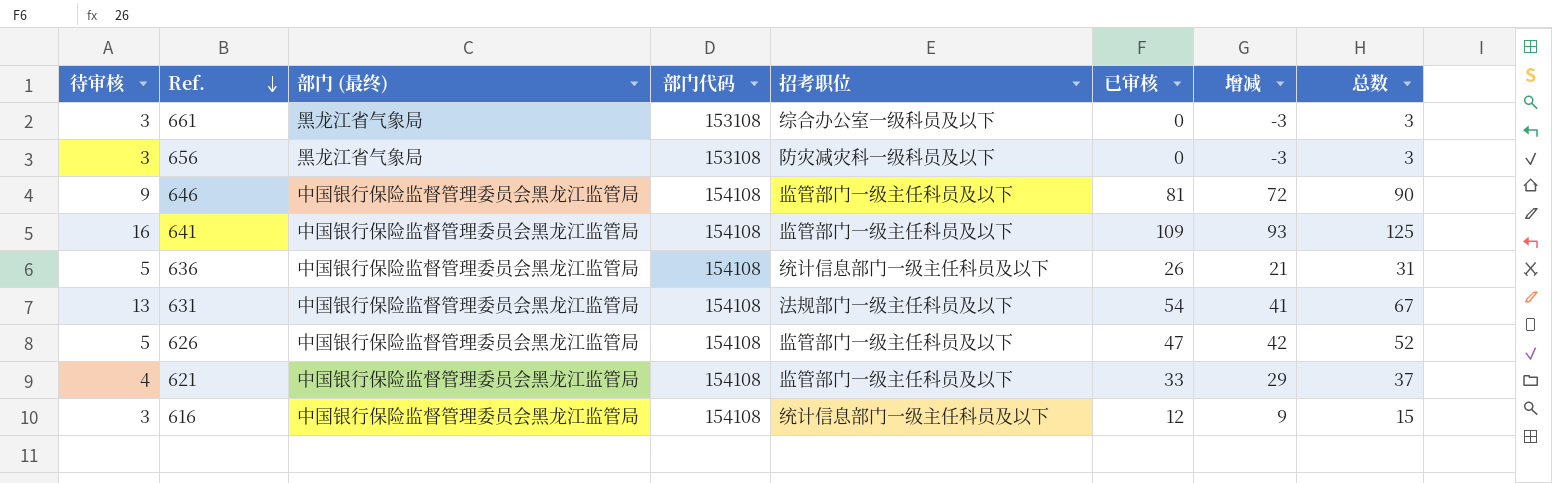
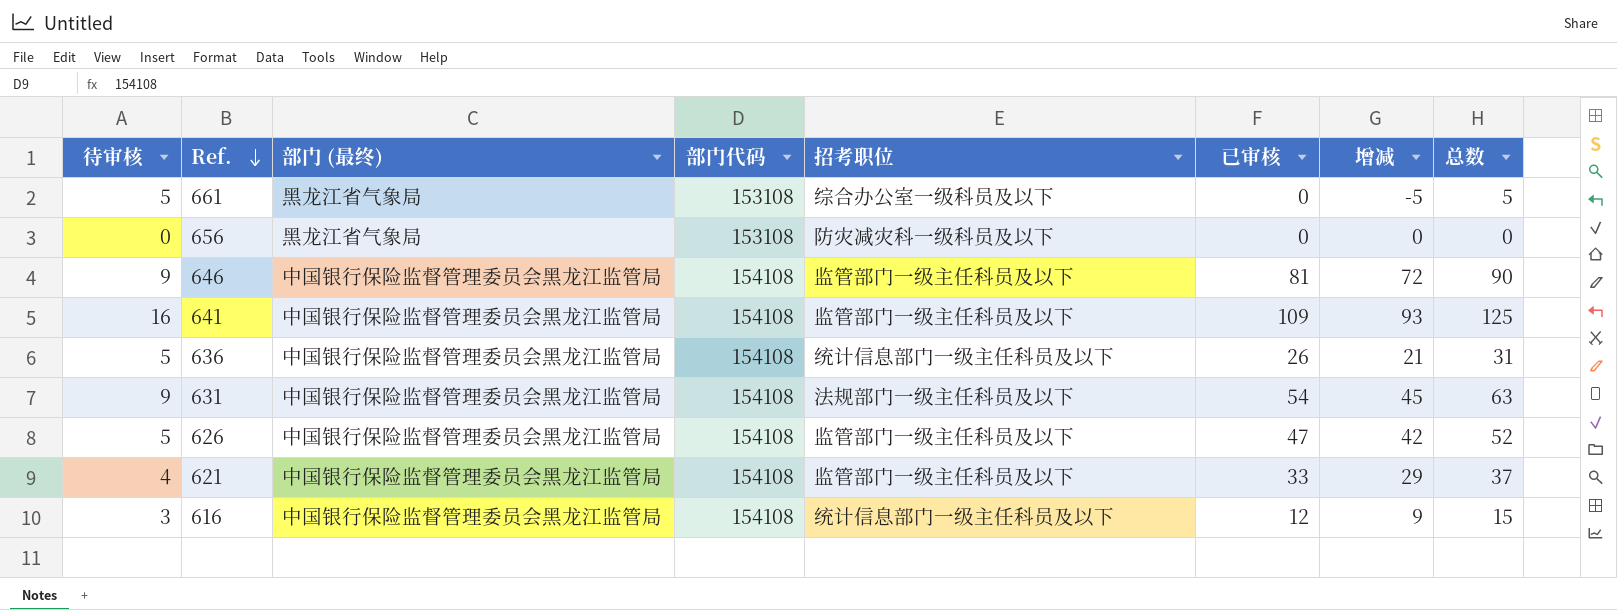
661 | 待审核: 3 -> 5
661 | 增减: -3 -> -5
661 | 总数: 3 -> 5
656 | 待审核: 3 -> 0
656 | 增减: -3 -> 0
656 | 总数: 3 -> 0
631 | 待审核: 13 -> 9
631 | 增减: 41 -> 45
631 | 总数: 67 -> 63

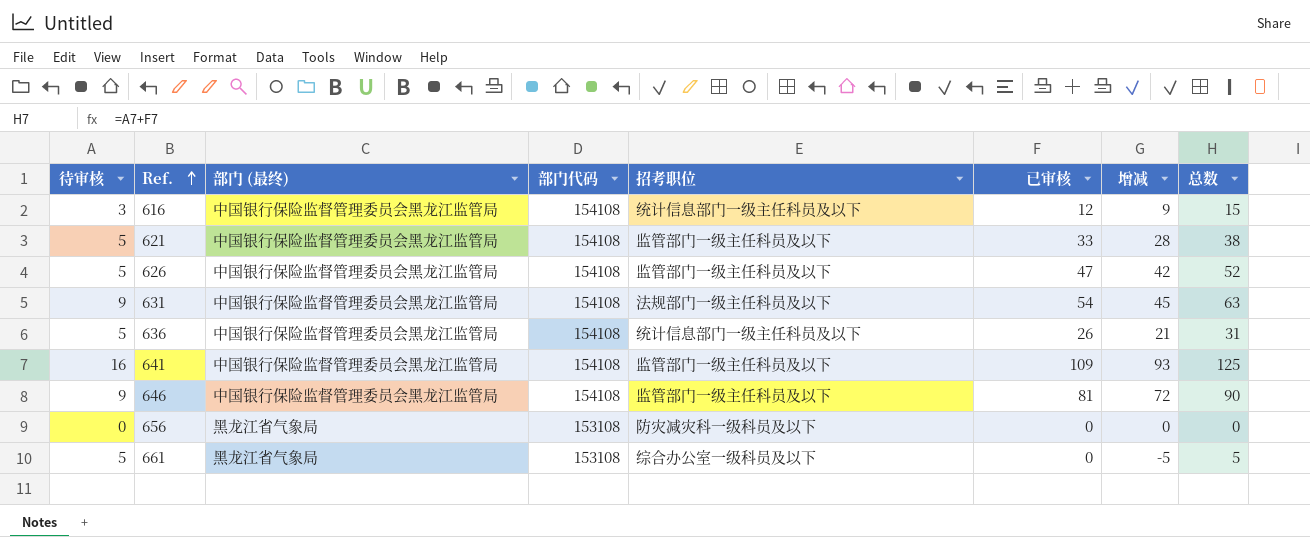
row order: Ref. descending -> Ref. ascending
621 | 待审核: 4 -> 5
621 | 增减: 29 -> 28
621 | 总数: 37 -> 38

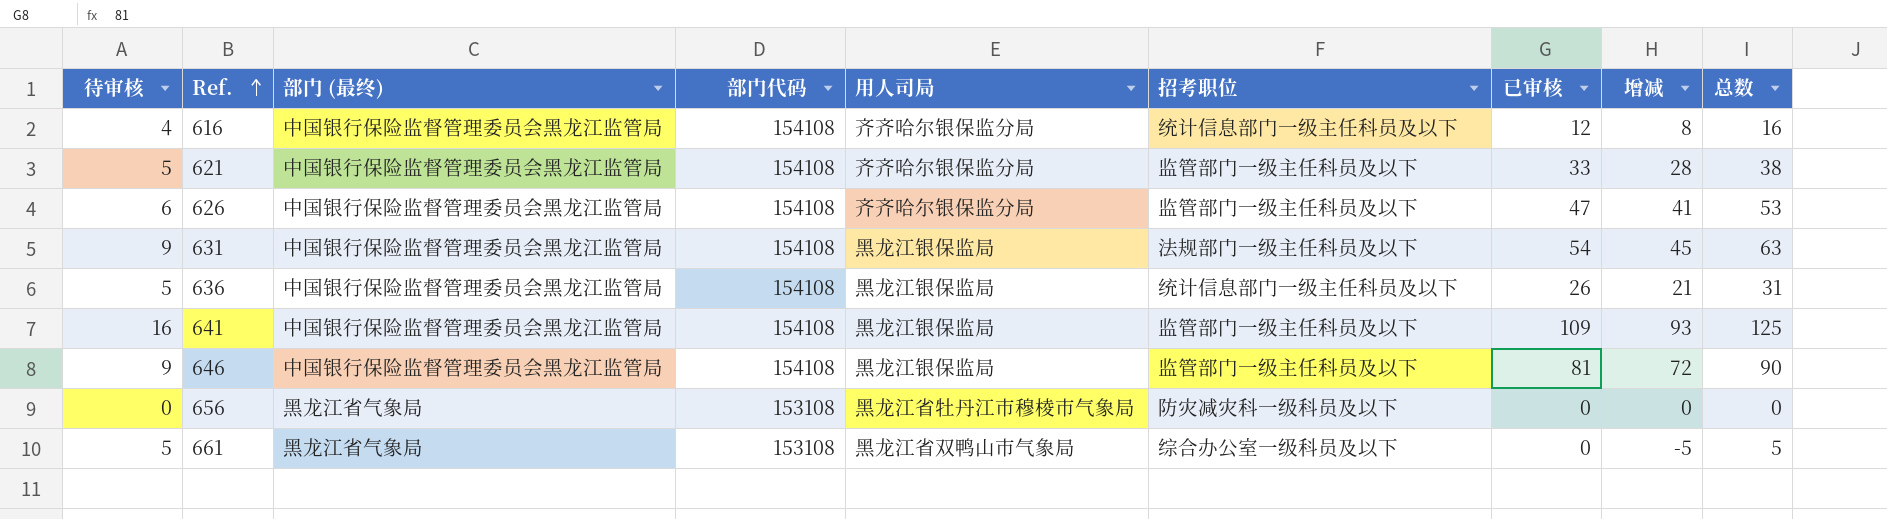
column 用人司局 | position: none -> 5
616 | 待审核: 3 -> 4
616 | 增减: 9 -> 8
616 | 总数: 15 -> 16
626 | 待审核: 5 -> 6
626 | 增减: 42 -> 41
626 | 总数: 52 -> 53

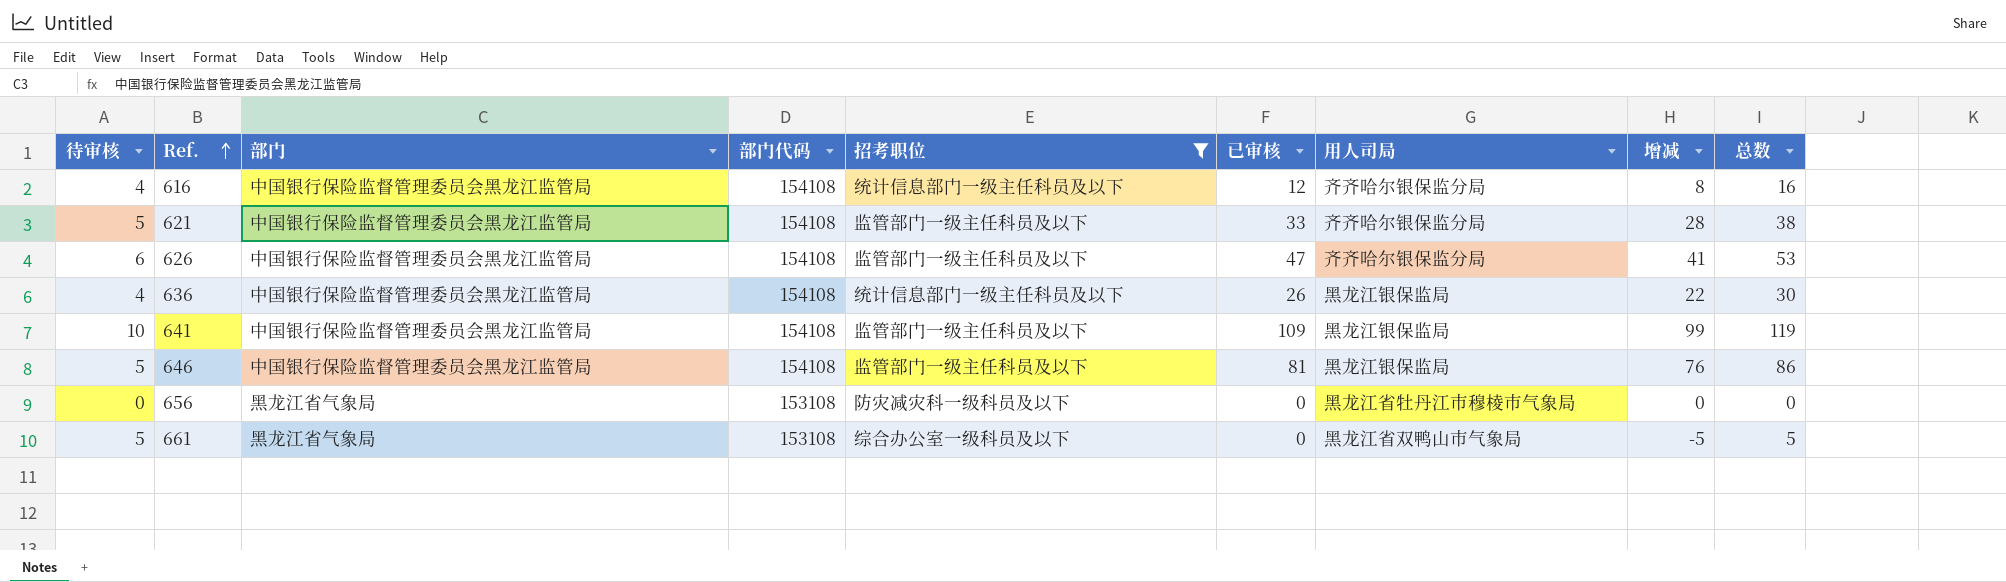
filter: none -> 招考职位 != 法规部门一级主任科员及以下
column name: 部门 (最终) -> 部门
column 用人司局 | position: 5 -> 7
636 | 待审核: 5 -> 4
636 | 增减: 21 -> 22
636 | 总数: 31 -> 30
641 | 待审核: 16 -> 10
641 | 增减: 93 -> 99
641 | 总数: 125 -> 119
646 | 待审核: 9 -> 5
646 | 增减: 72 -> 76
646 | 总数: 90 -> 86

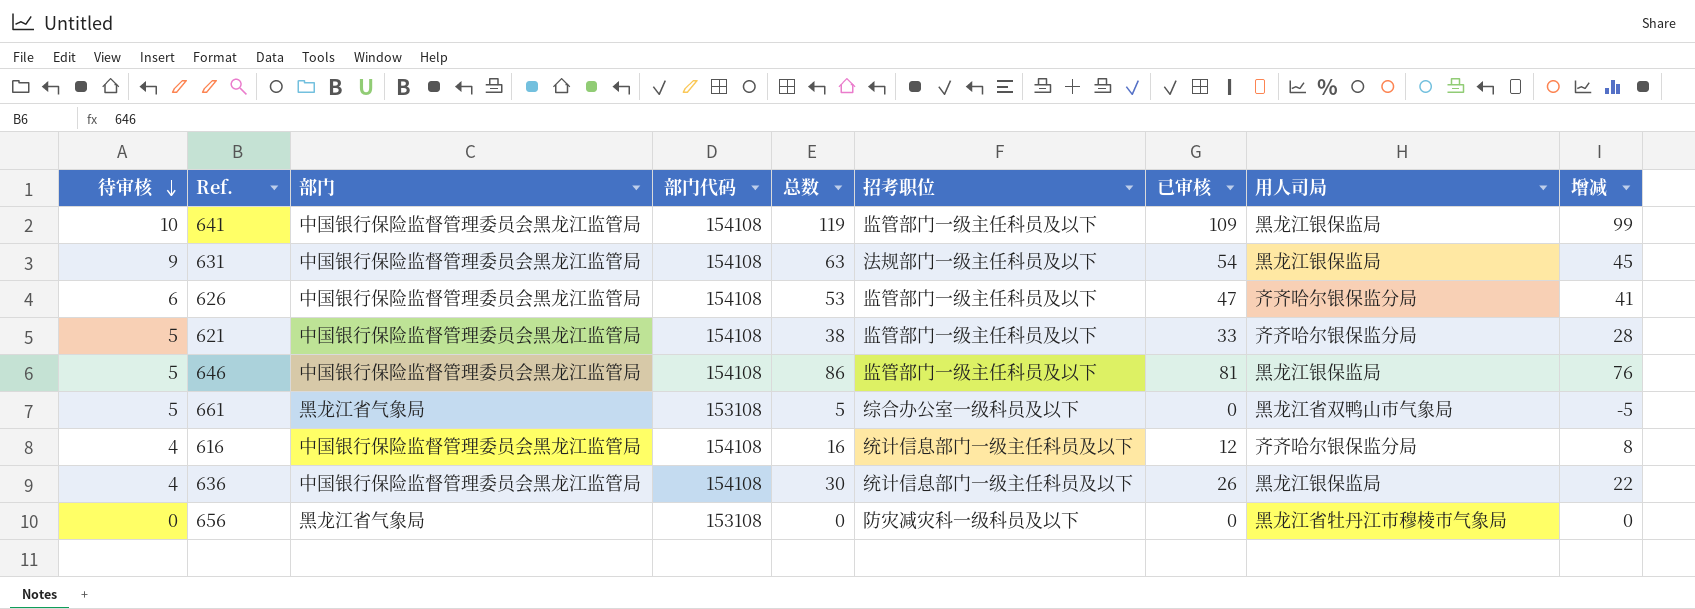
filter: 招考职位 != 法规部门一级主任科员及以下 -> none
row order: Ref. ascending -> 待审核 descending
column 总数 | position: 9 -> 5

